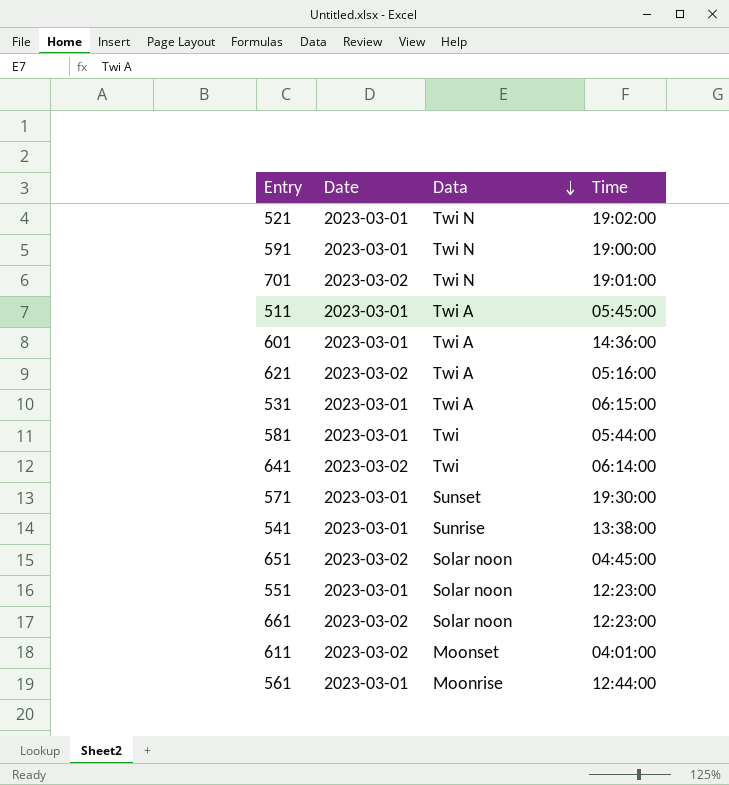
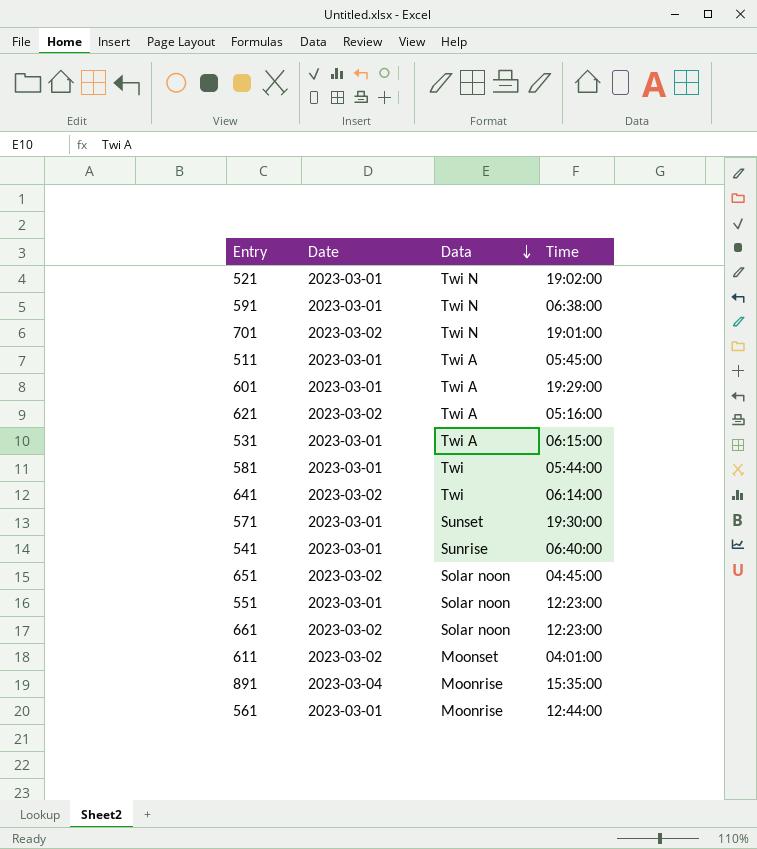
591 | Time: 19:00:00 -> 06:38:00
601 | Time: 14:36:00 -> 19:29:00
541 | Time: 13:38:00 -> 06:40:00
row 891: none -> 2023-03-04 | Moonrise | 15:35:00

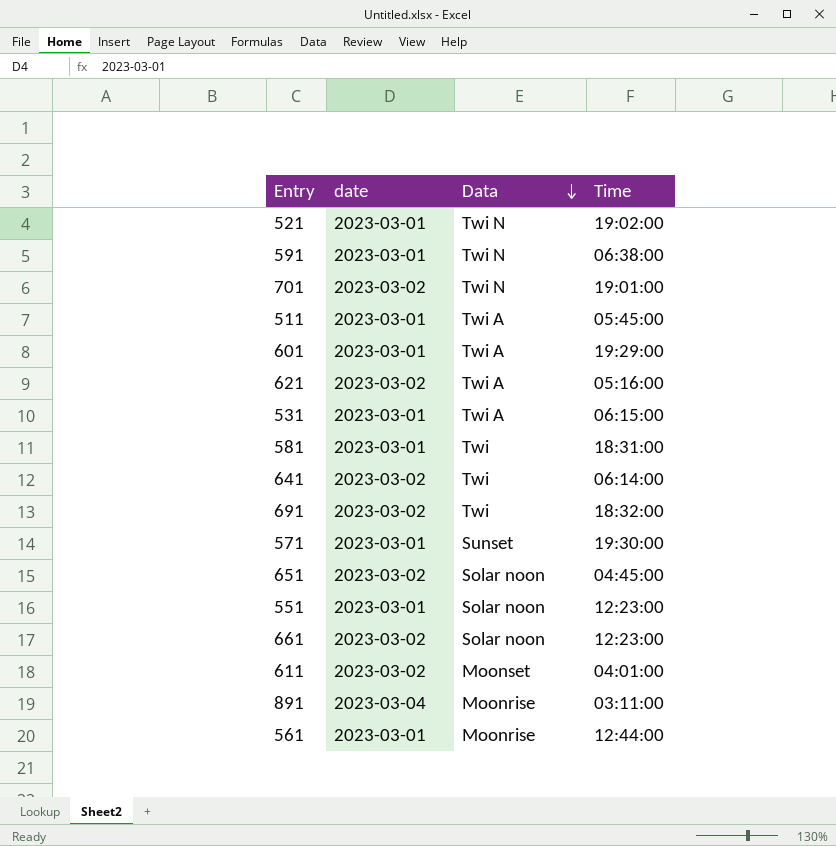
column name: Date -> date
row 541: 2023-03-01 | Sunrise | 06:40:00 -> none
581 | Time: 05:44:00 -> 18:31:00
row 691: none -> 2023-03-02 | Twi | 18:32:00
891 | Time: 15:35:00 -> 03:11:00

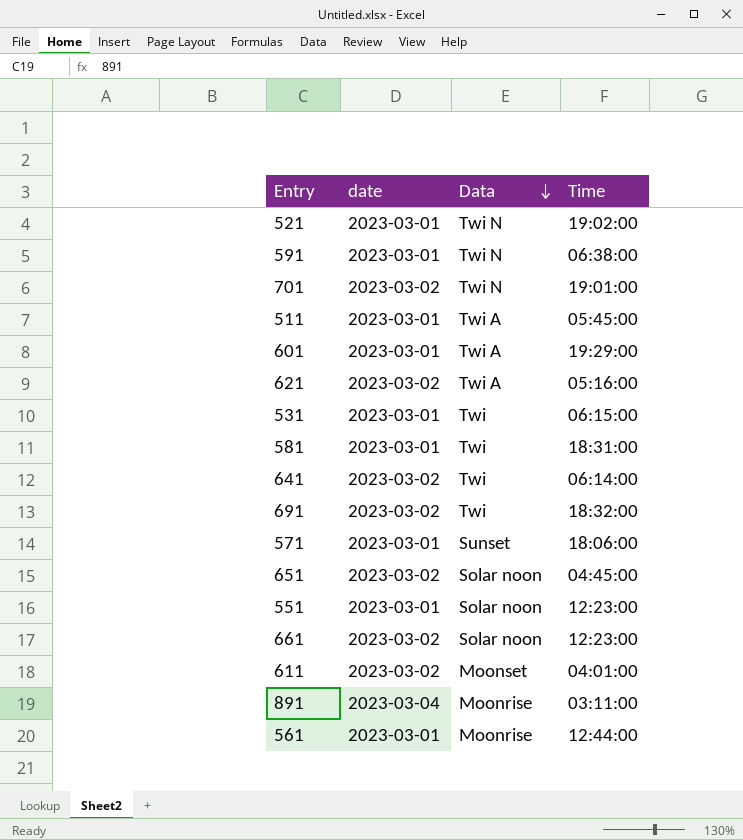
531 | Data: Twi A -> Twi
571 | Time: 19:30:00 -> 18:06:00

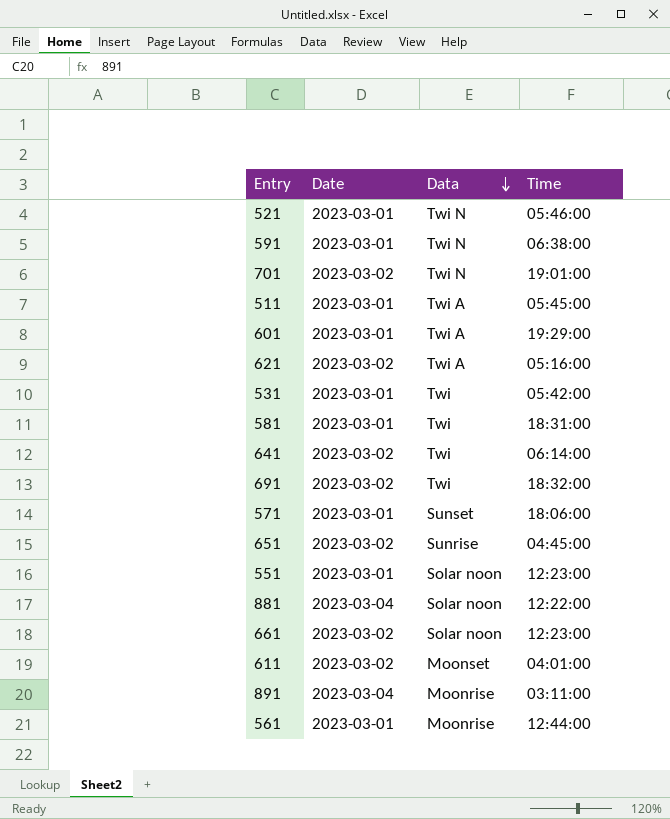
column name: date -> Date
521 | Time: 19:02:00 -> 05:46:00
531 | Time: 06:15:00 -> 05:42:00
651 | Data: Solar noon -> Sunrise
row 881: none -> 2023-03-04 | Solar noon | 12:22:00

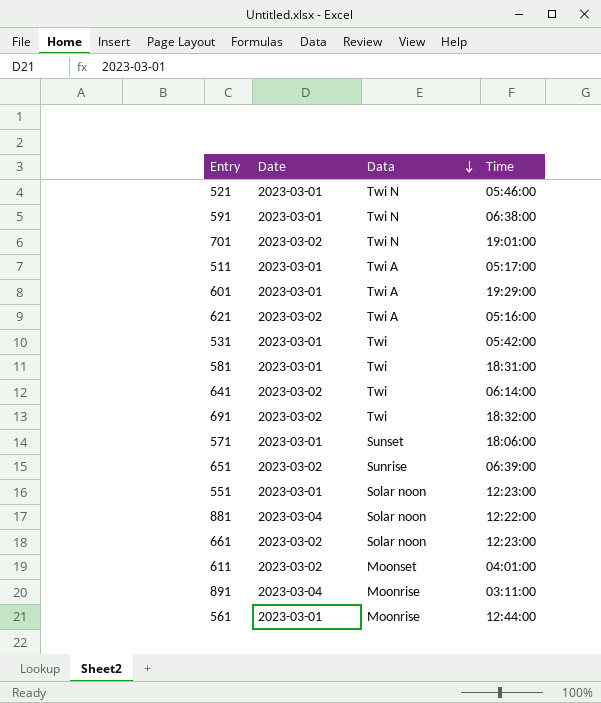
511 | Time: 05:45:00 -> 05:17:00
651 | Time: 04:45:00 -> 06:39:00

